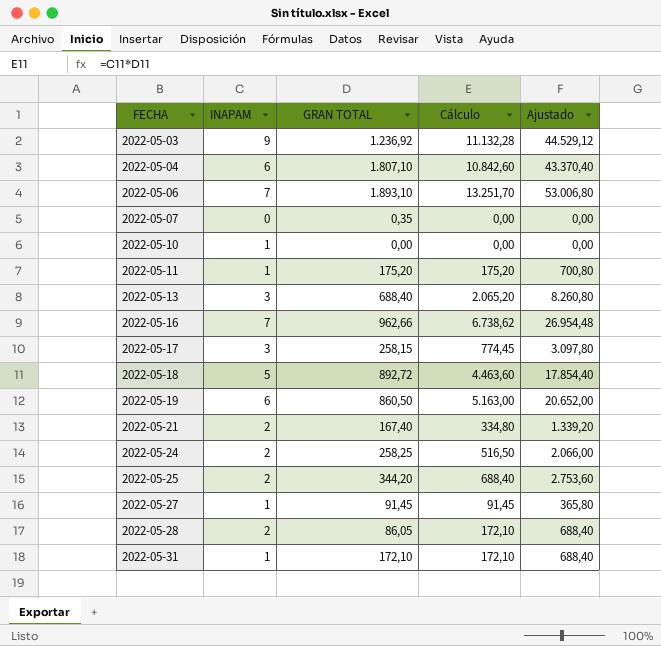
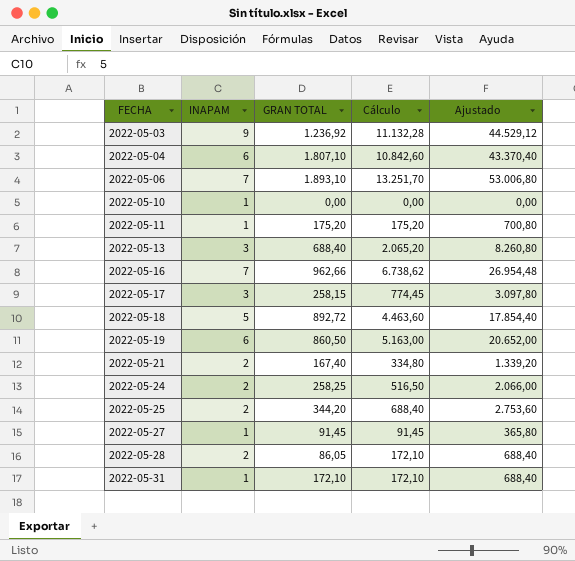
row 2022-05-07: 0 | 0,35 | 0,00 | 0,00 -> none

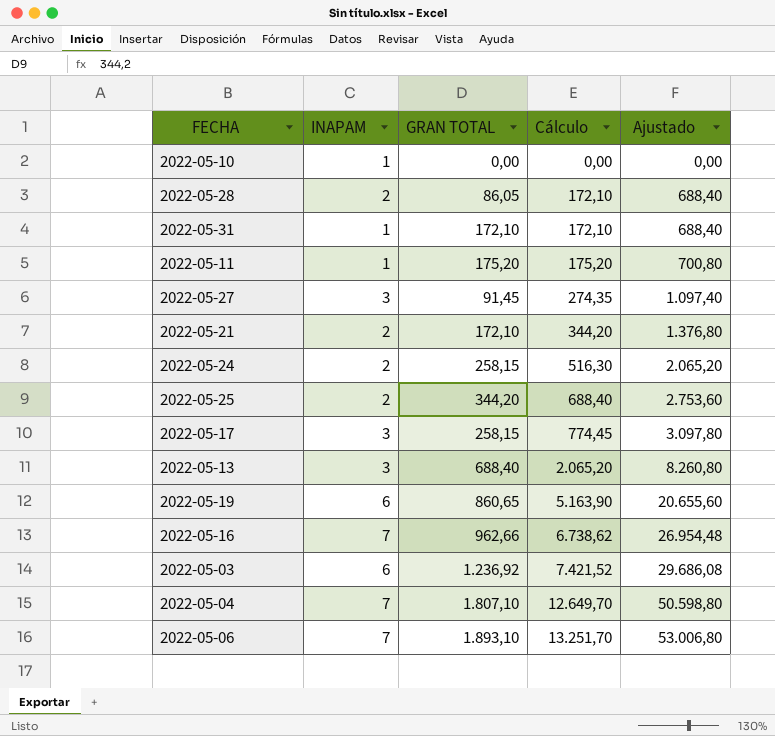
row order: FECHA ascending -> Cálculo ascending
row 2022-05-18: 5 | 892,72 | 4.463,60 | 17.854,40 -> none
2022-05-27 | INAPAM: 1 -> 3
2022-05-27 | Cálculo: 91,45 -> 274,35
2022-05-27 | Ajustado: 365,80 -> 1.097,40
2022-05-21 | GRAN TOTAL: 167,40 -> 172,10
2022-05-21 | Cálculo: 334,80 -> 344,20
2022-05-21 | Ajustado: 1.339,20 -> 1.376,80
2022-05-24 | GRAN TOTAL: 258,25 -> 258,15
2022-05-24 | Cálculo: 516,50 -> 516,30
2022-05-24 | Ajustado: 2.066,00 -> 2.065,20
2022-05-19 | GRAN TOTAL: 860,50 -> 860,65
2022-05-19 | Cálculo: 5.163,00 -> 5.163,90
2022-05-19 | Ajustado: 20.652,00 -> 20.655,60
2022-05-03 | INAPAM: 9 -> 6
2022-05-03 | Cálculo: 11.132,28 -> 7.421,52
2022-05-03 | Ajustado: 44.529,12 -> 29.686,08
2022-05-04 | INAPAM: 6 -> 7
2022-05-04 | Cálculo: 10.842,60 -> 12.649,70
2022-05-04 | Ajustado: 43.370,40 -> 50.598,80

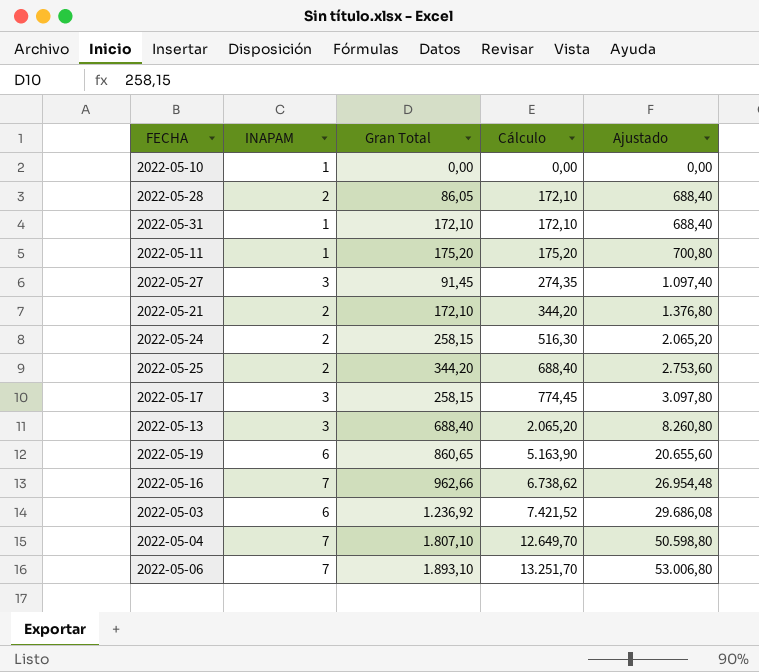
column name: GRAN TOTAL -> Gran Total

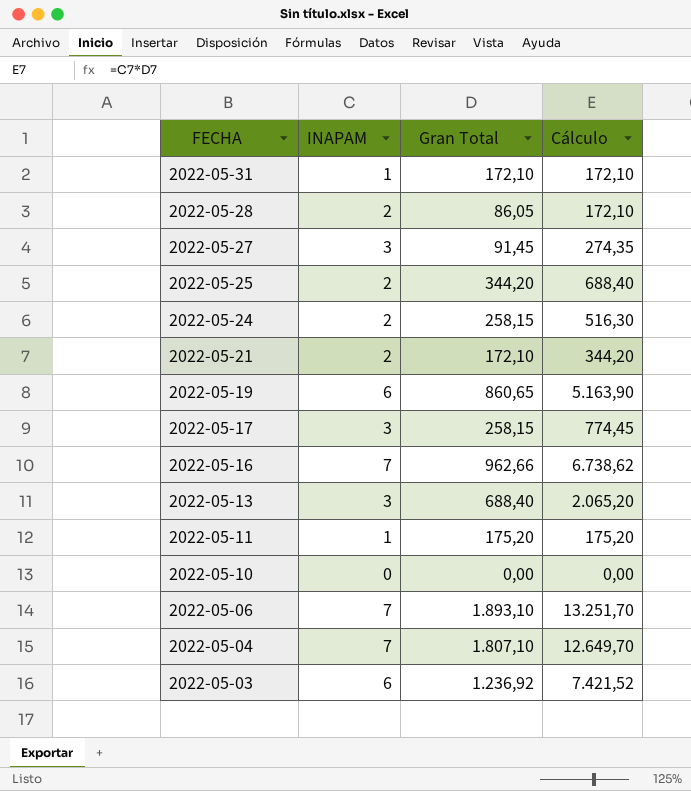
row order: Cálculo ascending -> FECHA descending
column Ajustado | formula: [Cálculo] * 4 -> none
2022-05-10 | INAPAM: 1 -> 0

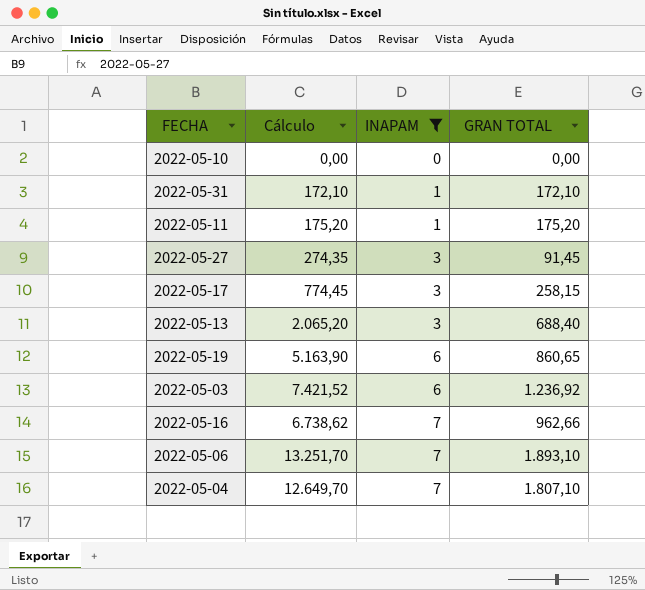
filter: none -> INAPAM != 2
row order: FECHA descending -> INAPAM ascending
column Cálculo | position: 4 -> 2
column name: Gran Total -> GRAN TOTAL

